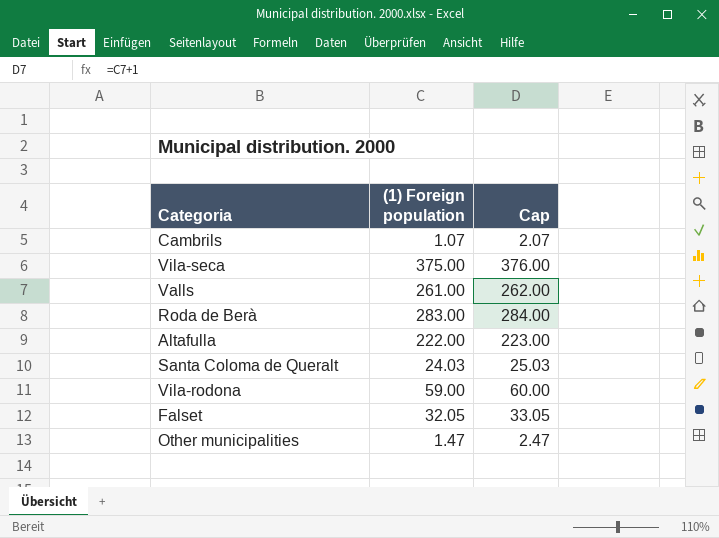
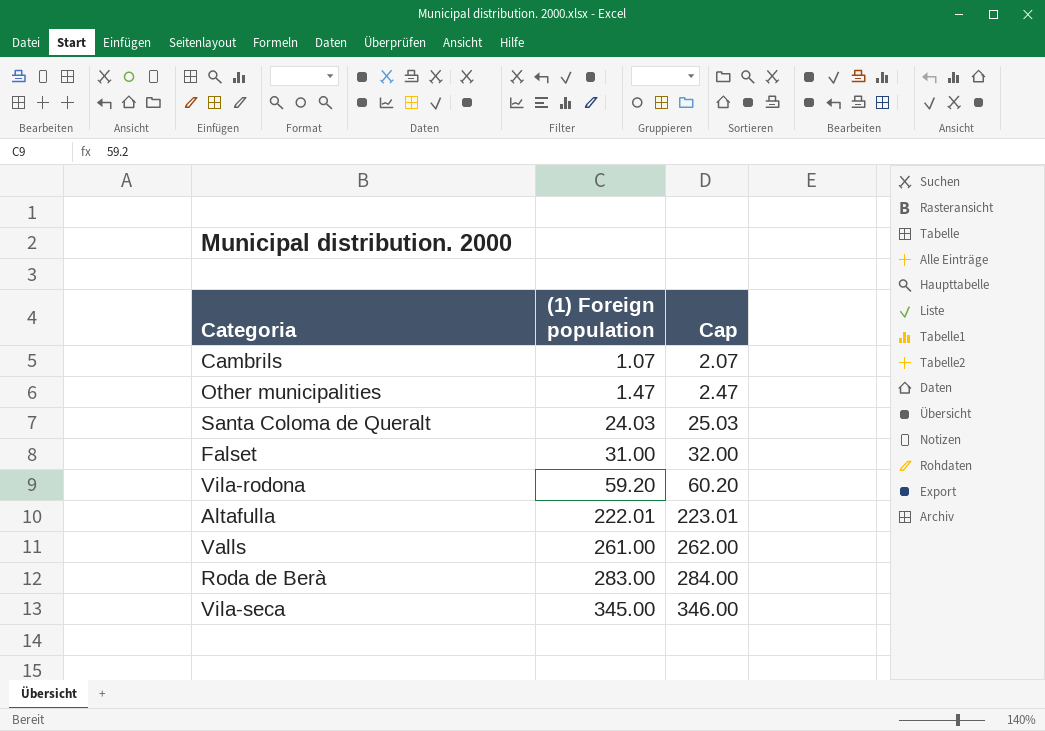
row order: none -> (1) Foreign population ascending
Falset | (1) Foreign population: 32.05 -> 31.00
Falset | Cap: 33.05 -> 32.00
Vila-rodona | (1) Foreign population: 59.00 -> 59.20
Vila-rodona | Cap: 60.00 -> 60.20
Altafulla | (1) Foreign population: 222.00 -> 222.01
Altafulla | Cap: 223.00 -> 223.01
Vila-seca | (1) Foreign population: 375.00 -> 345.00
Vila-seca | Cap: 376.00 -> 346.00

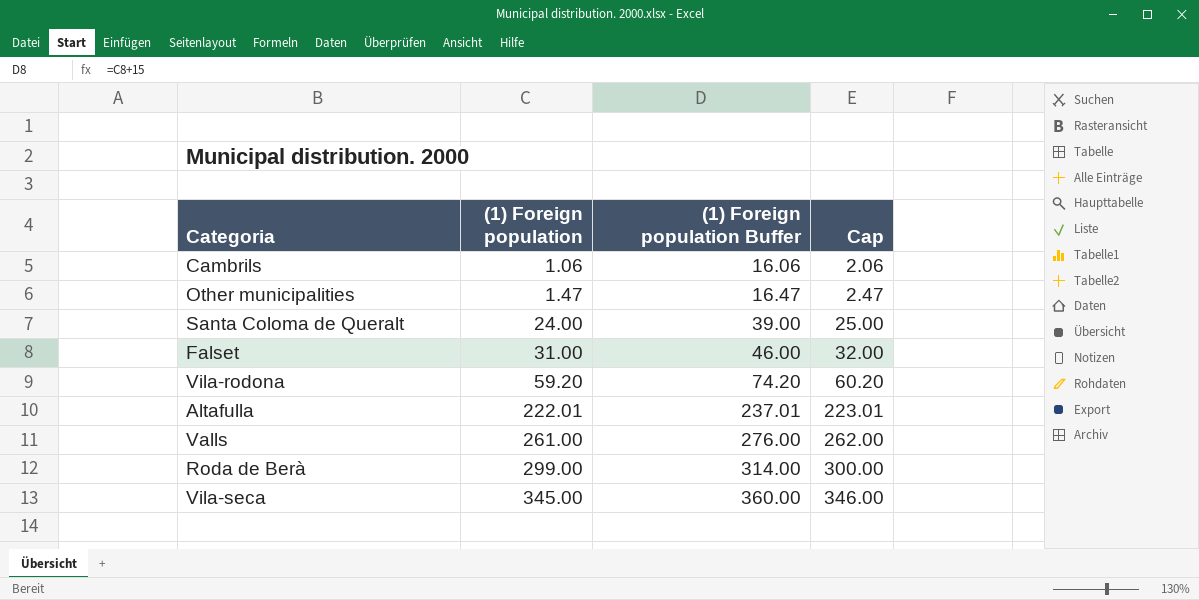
column (1) Foreign population Buffer | formula: none -> [(1) Foreign population] + 15
Cambrils | (1) Foreign population: 1.07 -> 1.06
Cambrils | Cap: 2.07 -> 2.06
Santa Coloma de Queralt | (1) Foreign population: 24.03 -> 24.00
Santa Coloma de Queralt | Cap: 25.03 -> 25.00
Roda de Berà | (1) Foreign population: 283.00 -> 299.00
Roda de Berà | Cap: 284.00 -> 300.00

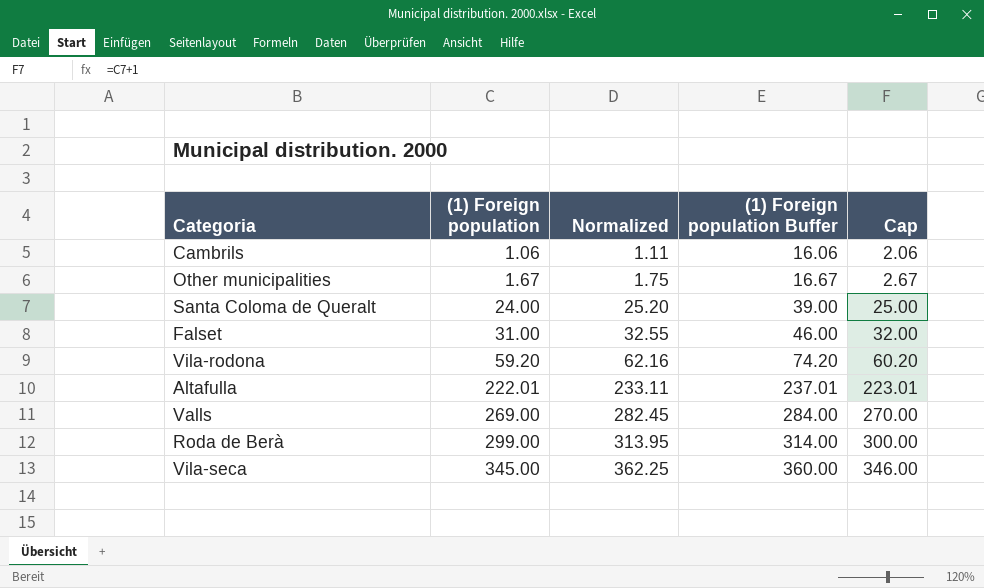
column Normalized | formula: none -> [(1) Foreign population] * 1.05
Other municipalities | (1) Foreign population: 1.47 -> 1.67
Other municipalities | (1) Foreign population Buffer: 16.47 -> 16.67
Other municipalities | Cap: 2.47 -> 2.67
Valls | (1) Foreign population: 261.00 -> 269.00
Valls | (1) Foreign population Buffer: 276.00 -> 284.00
Valls | Cap: 262.00 -> 270.00

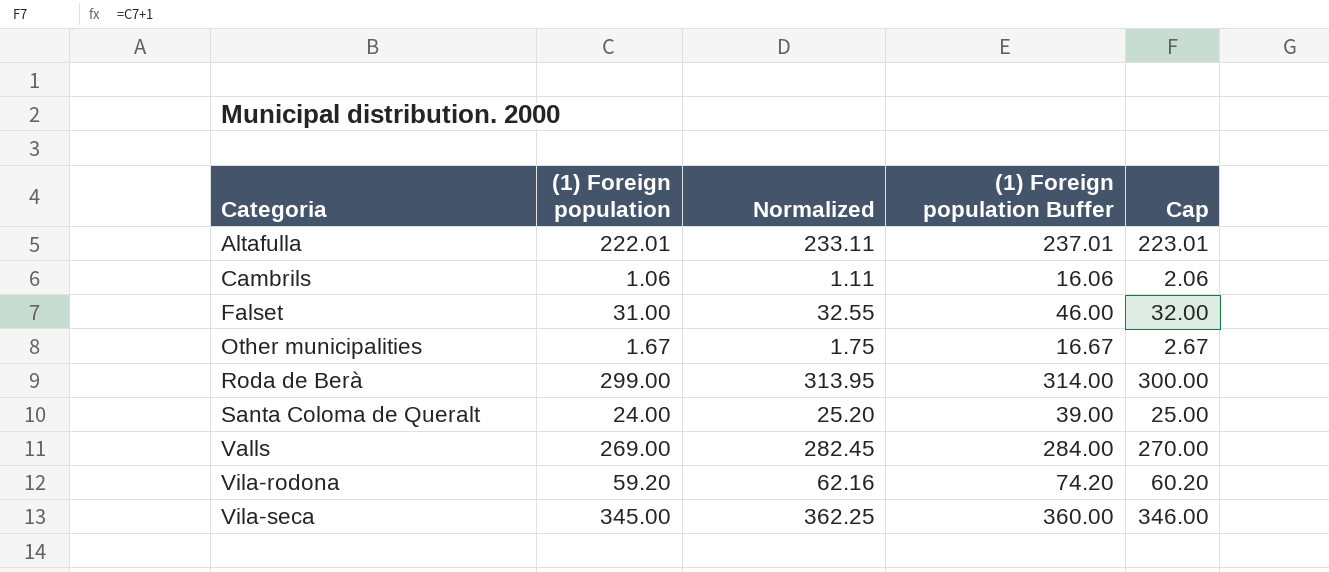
row order: (1) Foreign population ascending -> Categoria ascending

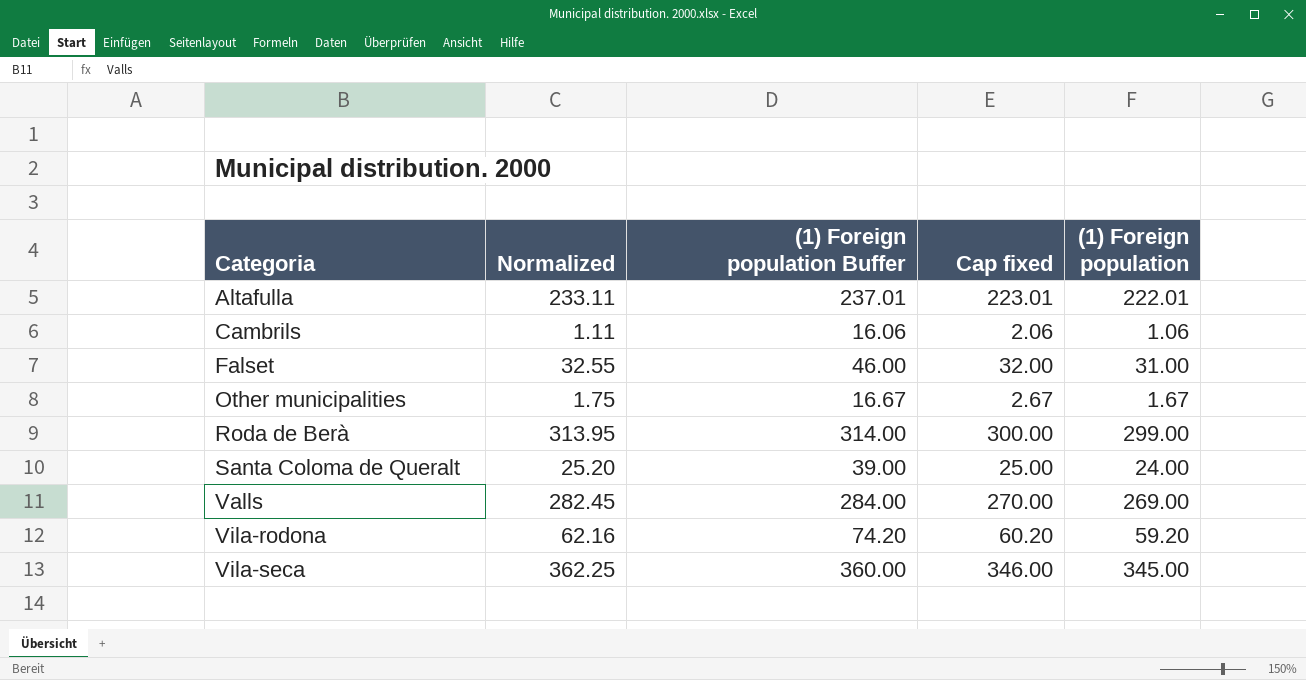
column name: Cap -> Cap fixed
column (1) Foreign population | position: 2 -> 5

